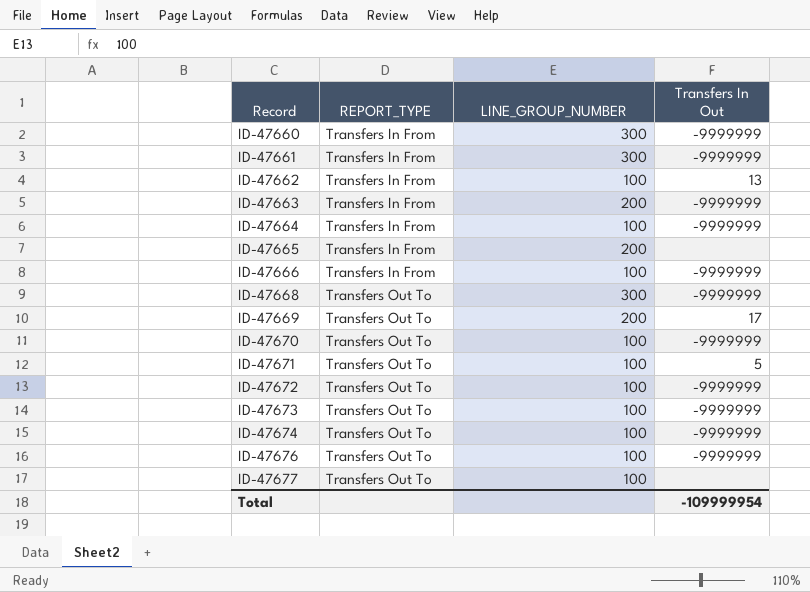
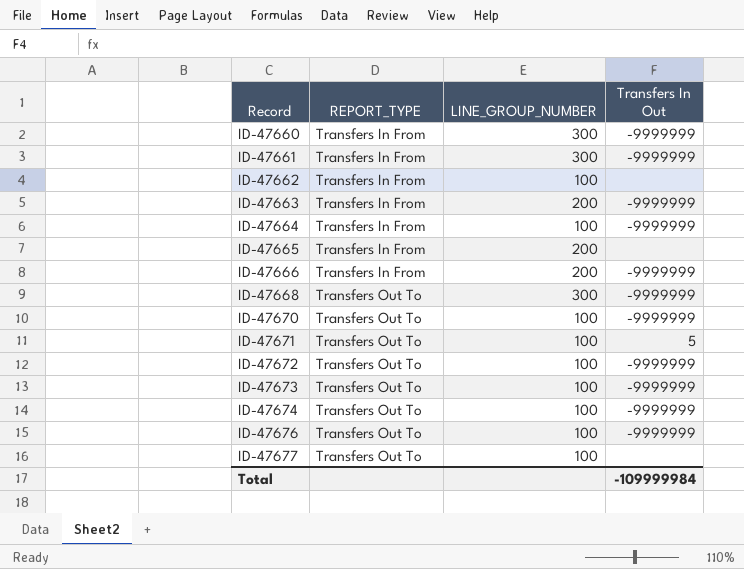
row ID-47669: Transfers Out To | 200 | 17 -> none
ID-47662 | Transfers In Out: 13 -> none
ID-47666 | LINE_GROUP_NUMBER: 100 -> 200
Total | Transfers In Out: -109999954 -> -109999984

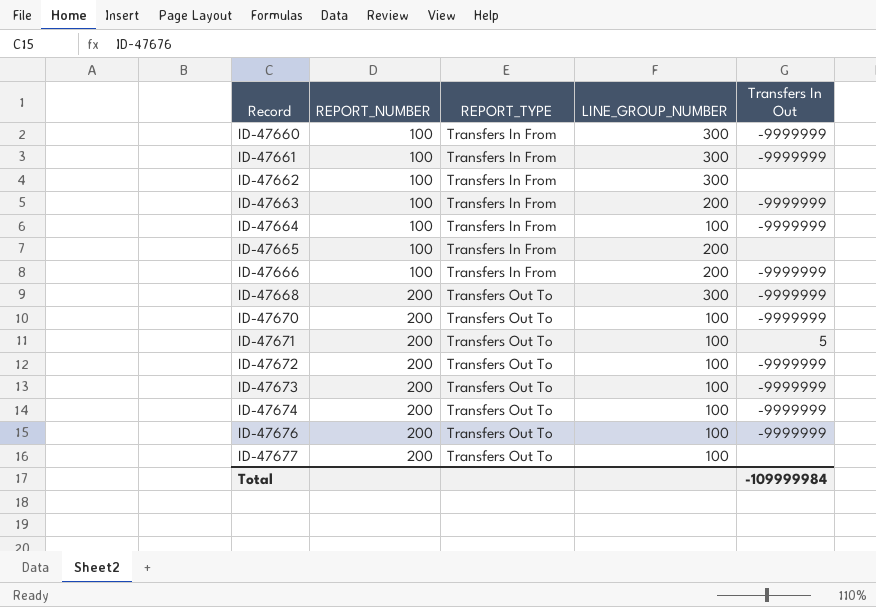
column REPORT_NUMBER | position: none -> 2
ID-47662 | LINE_GROUP_NUMBER: 100 -> 300

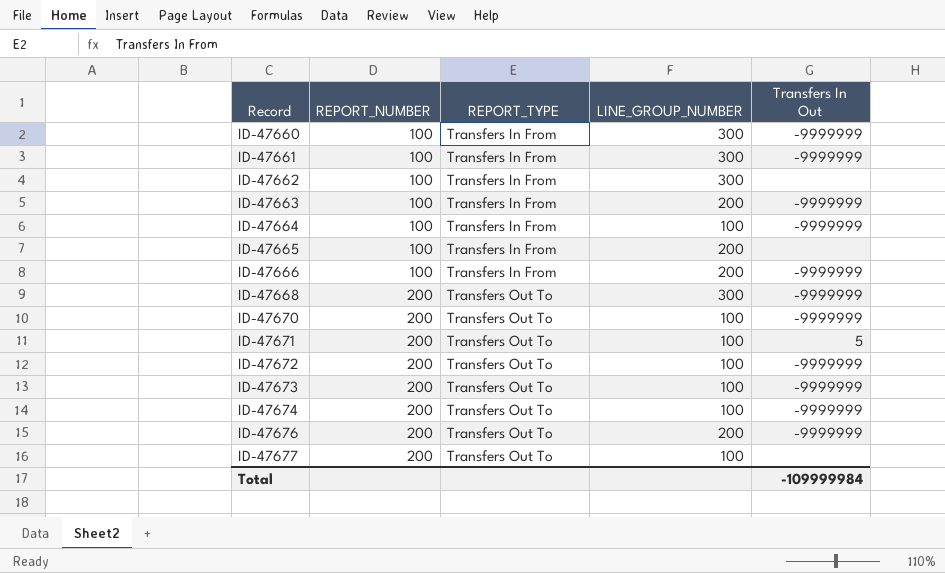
ID-47676 | LINE_GROUP_NUMBER: 100 -> 200

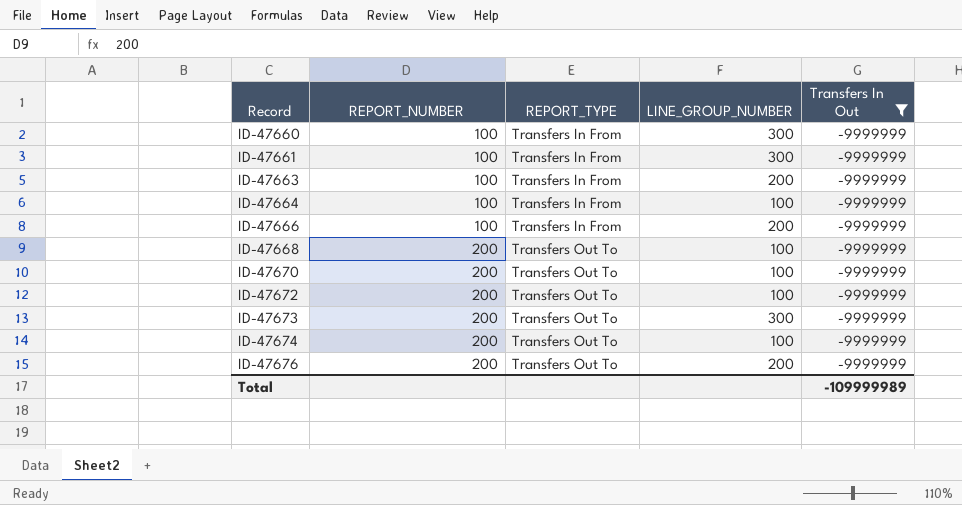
filter: none -> Transfers In Out = -9999999
ID-47668 | LINE_GROUP_NUMBER: 300 -> 100
ID-47673 | LINE_GROUP_NUMBER: 100 -> 300
Total | Transfers In Out: -109999984 -> -109999989

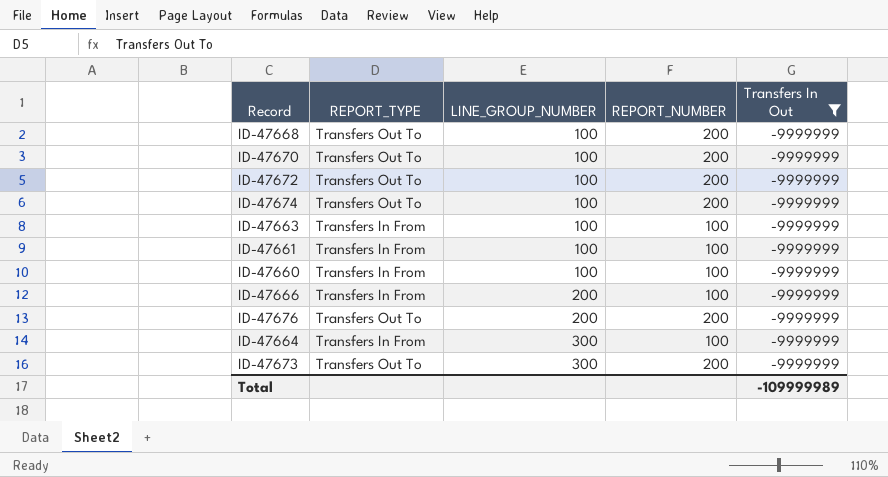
row order: Record ascending -> LINE_GROUP_NUMBER ascending
column REPORT_NUMBER | position: 2 -> 4
ID-47663 | LINE_GROUP_NUMBER: 200 -> 100
ID-47661 | LINE_GROUP_NUMBER: 300 -> 100
ID-47660 | LINE_GROUP_NUMBER: 300 -> 100
ID-47664 | LINE_GROUP_NUMBER: 100 -> 300

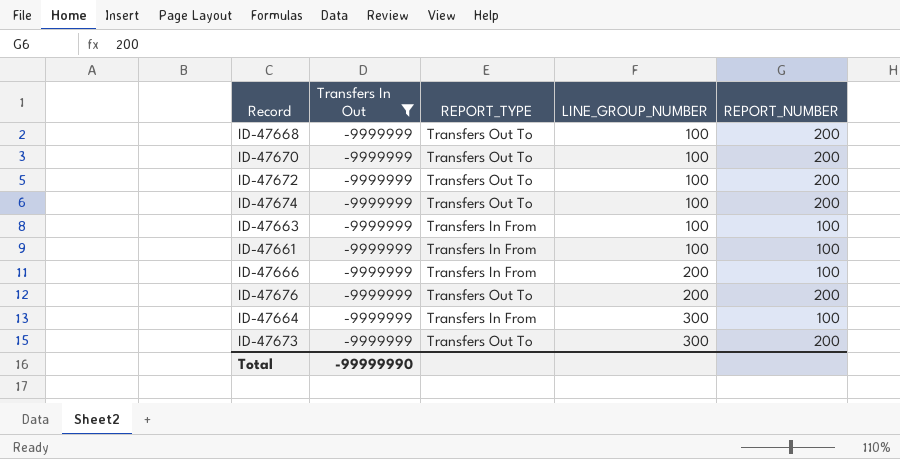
column Transfers In Out | position: 5 -> 2
row ID-47660: Transfers In From | 100 | 100 | -9999999 -> none
Total | Transfers In Out: -109999989 -> -99999990

